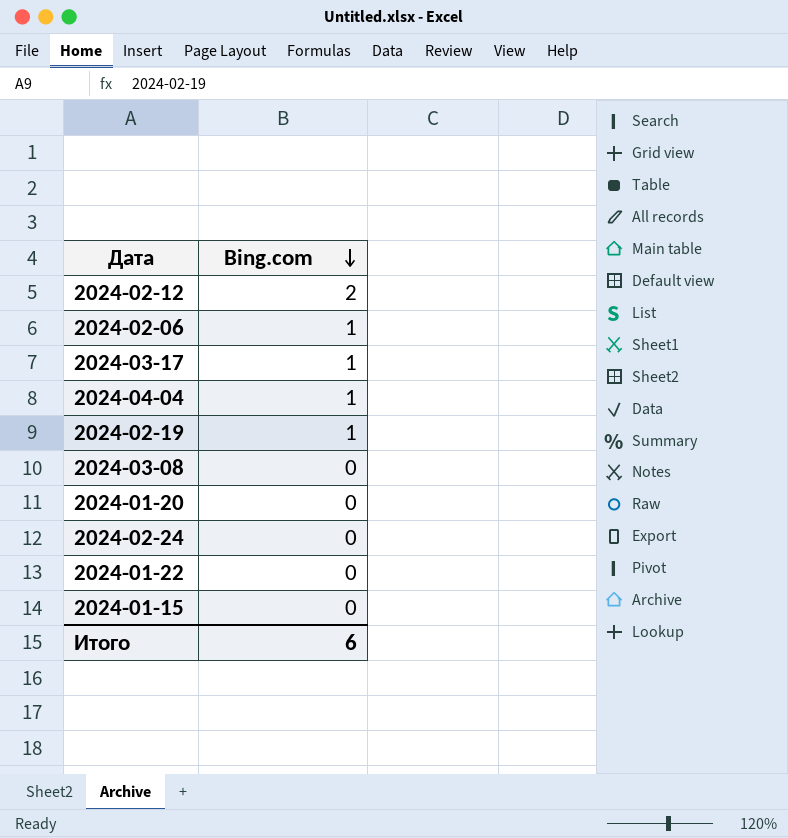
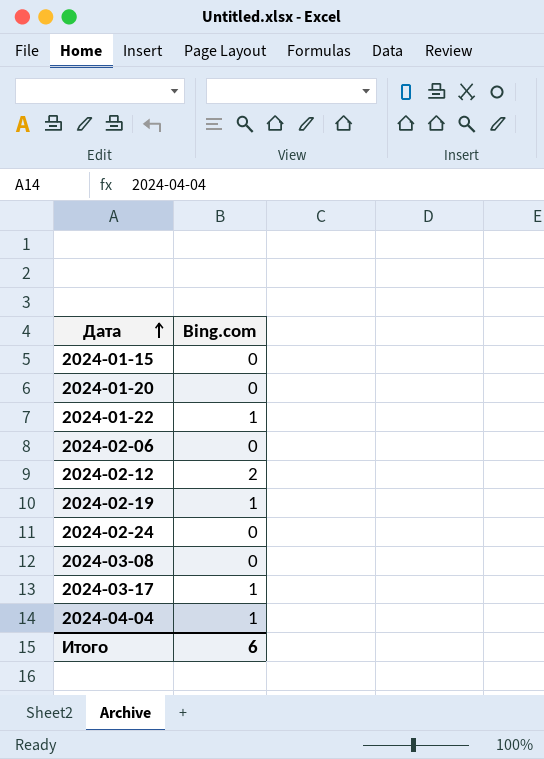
row order: Bing.com descending -> Дата ascending
2024-01-22 | Bing.com: 0 -> 1
2024-02-06 | Bing.com: 1 -> 0

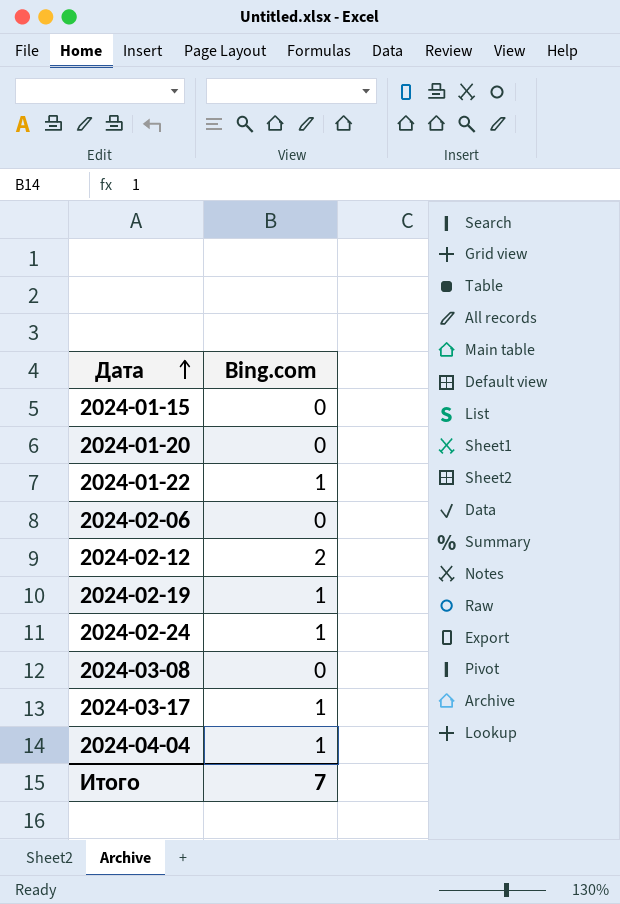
2024-02-24 | Bing.com: 0 -> 1
Итого | Bing.com: 6 -> 7

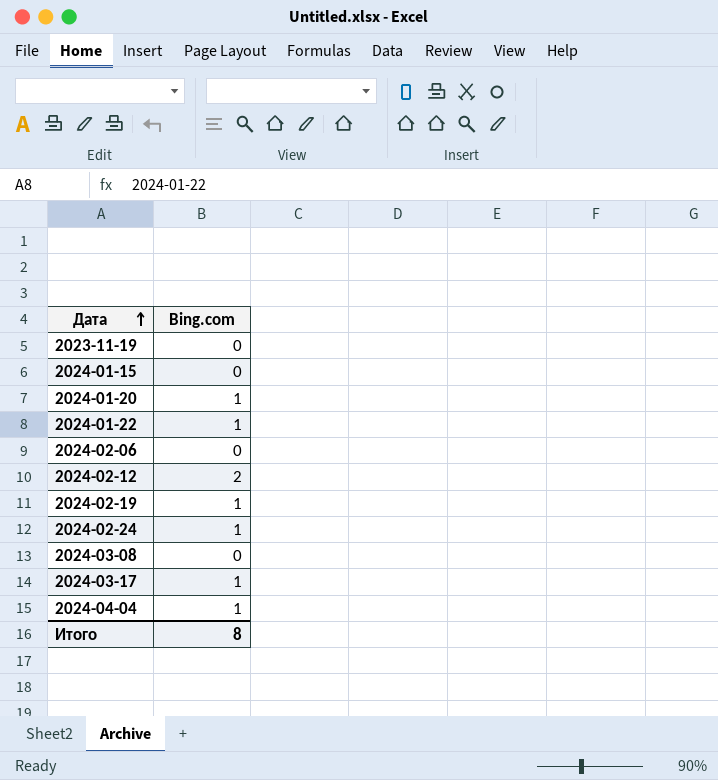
row 2023-11-19: none -> 0
2024-01-20 | Bing.com: 0 -> 1
Итого | Bing.com: 7 -> 8

